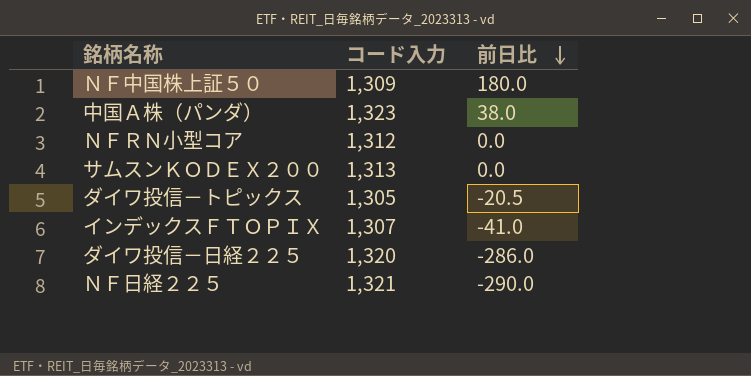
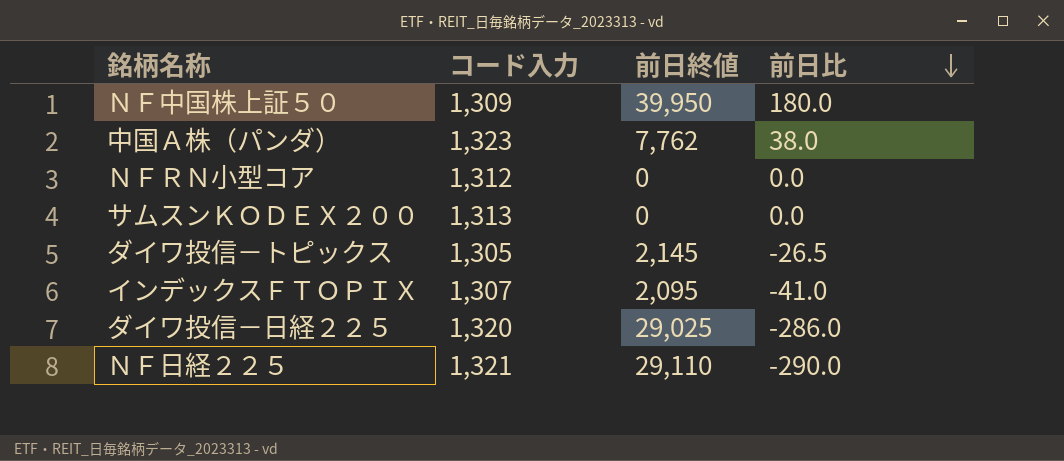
column 前日終値 | position: none -> 3
ダイワ投信－トピックス | 前日比: -20.5 -> -26.5

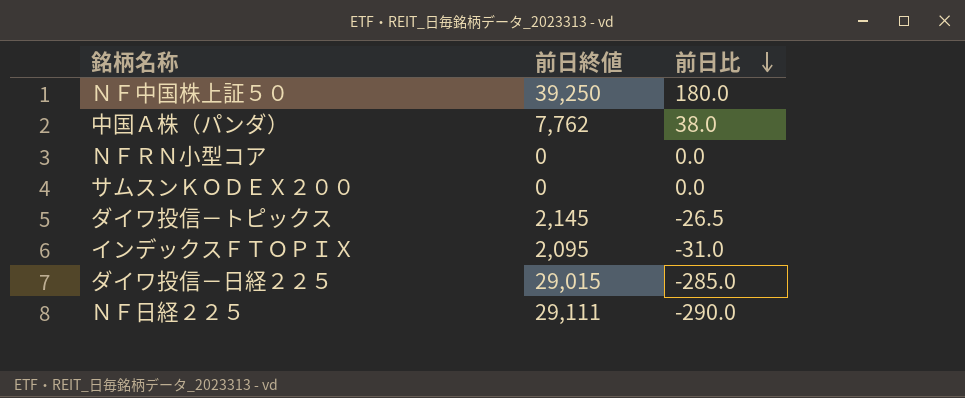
column コード入力 | position: 2 -> none
ＮＦ中国株上証５０ | 前日終値: 39,950 -> 39,250
インデックスＦＴＯＰＩＸ | 前日比: -41.0 -> -31.0
ダイワ投信－日経２２５ | 前日終値: 29,025 -> 29,015
ダイワ投信－日経２２５ | 前日比: -286.0 -> -285.0
ＮＦ日経２２５ | 前日終値: 29,110 -> 29,111

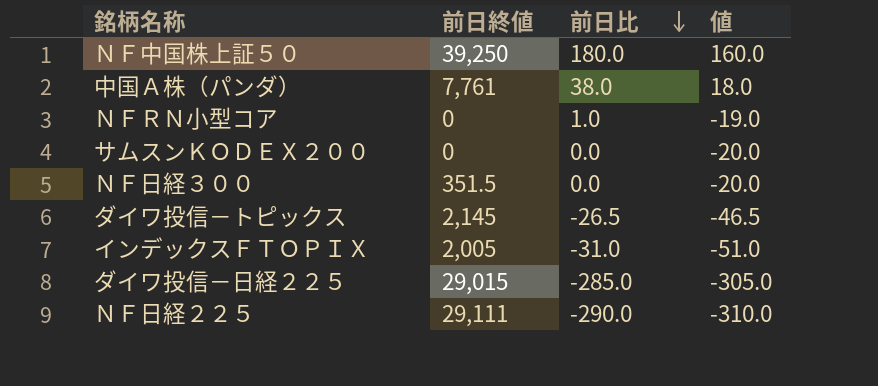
column 値 | formula: none -> [前日比] - 20
中国Ａ株（パンダ） | 前日終値: 7,762 -> 7,761
ＮＦＲＮ小型コア | 前日比: 0.0 -> 1.0
row ＮＦ日経３００: none -> 351.5 | 0.0 | -20.0
インデックスＦＴＯＰＩＸ | 前日終値: 2,095 -> 2,005

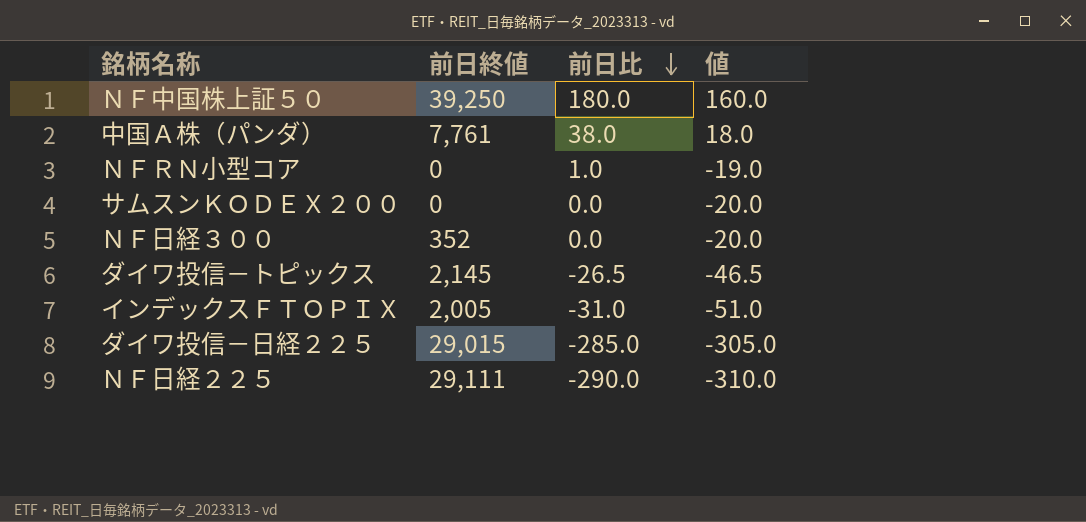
ＮＦ日経３００ | 前日終値: 351.5 -> 352

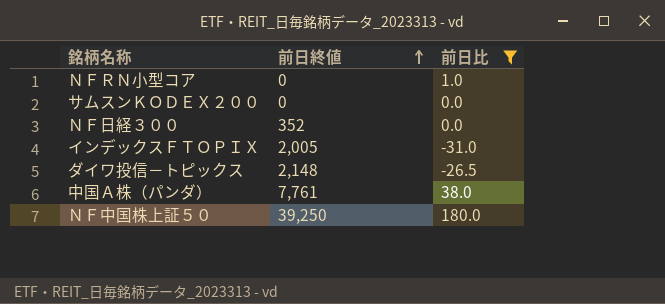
filter: none -> 前日比 >= -31.0
row order: 前日比 descending -> 前日終値 ascending
column 値 | formula: [前日比] - 20 -> none
ダイワ投信－トピックス | 前日終値: 2,145 -> 2,148

